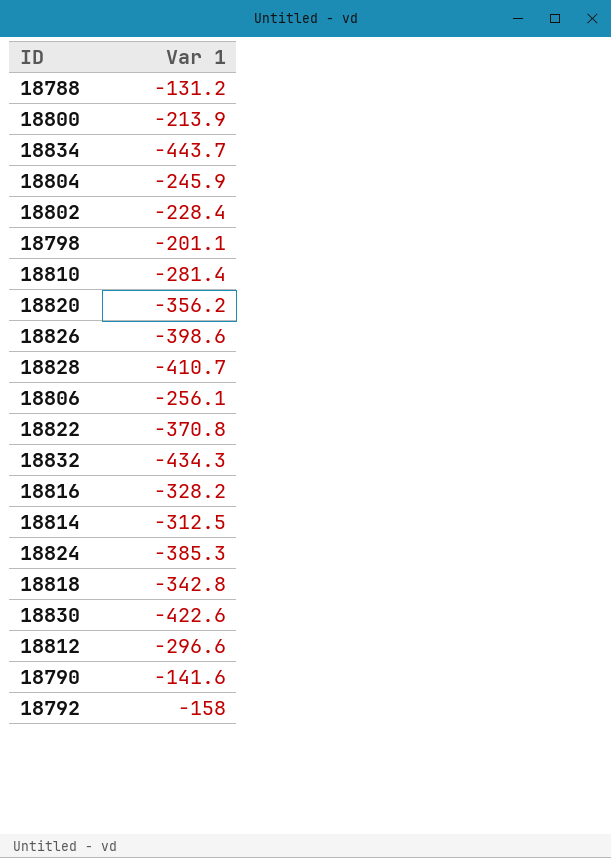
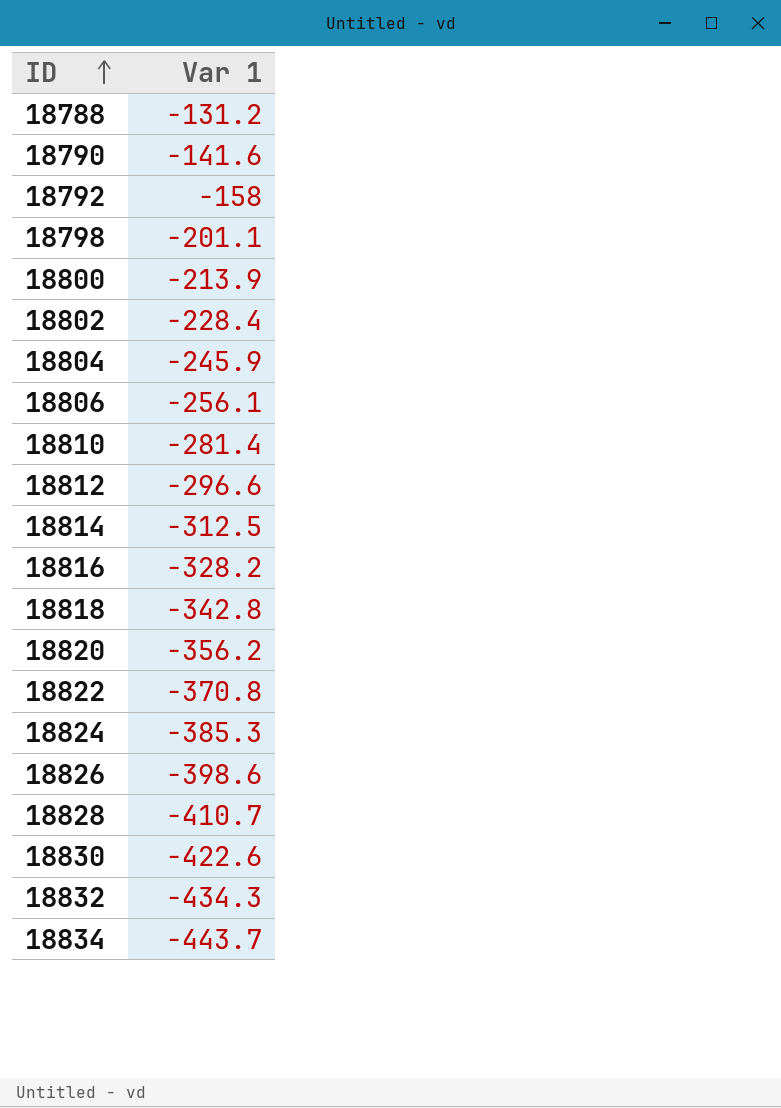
row order: none -> ID ascending

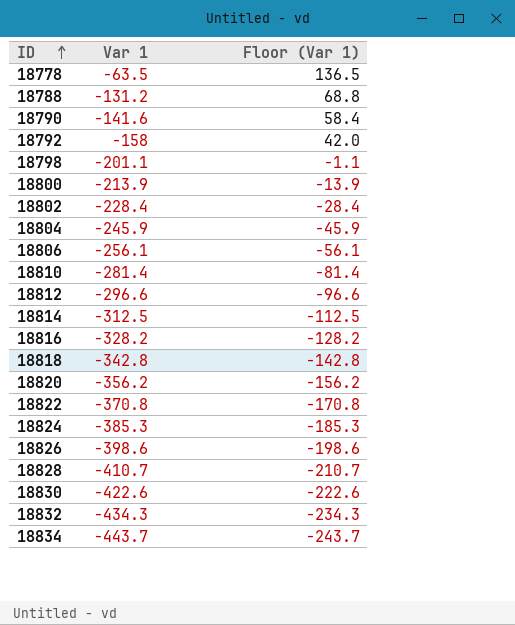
column Floor (Var 1) | formula: none -> [Var 1] + 200
row 18778: none -> -63.5 | 136.5

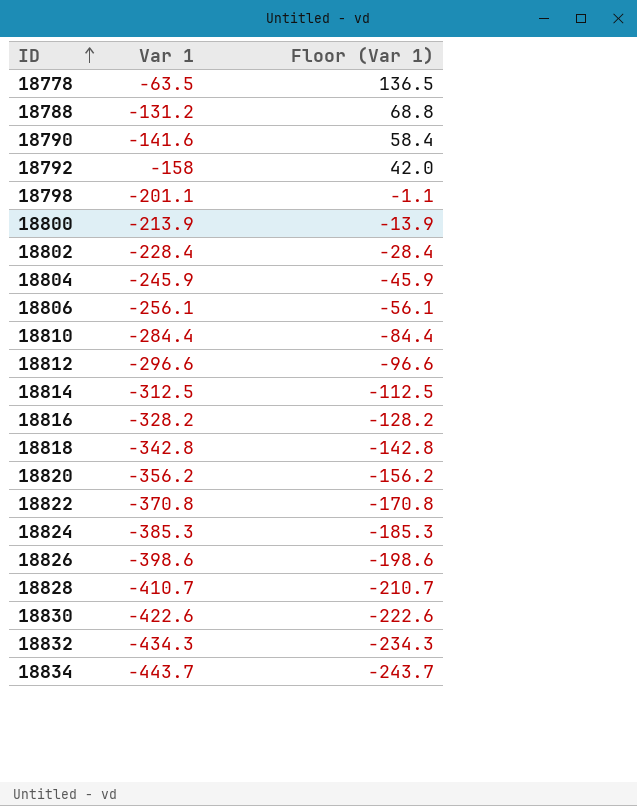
18810 | Var 1: -281.4 -> -284.4
18810 | Floor (Var 1): -81.4 -> -84.4

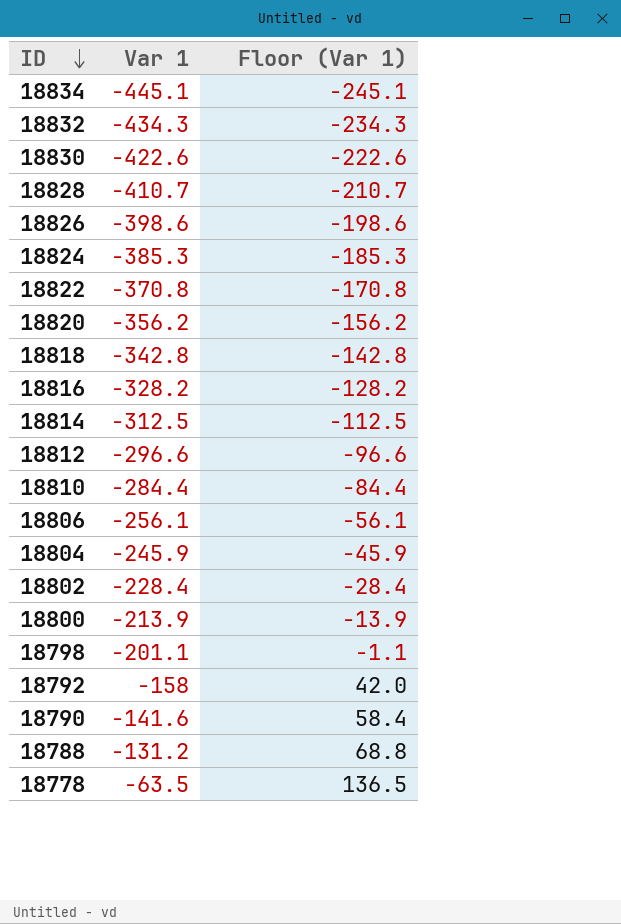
row order: ID ascending -> ID descending
18834 | Var 1: -443.7 -> -445.1
18834 | Floor (Var 1): -243.7 -> -245.1

